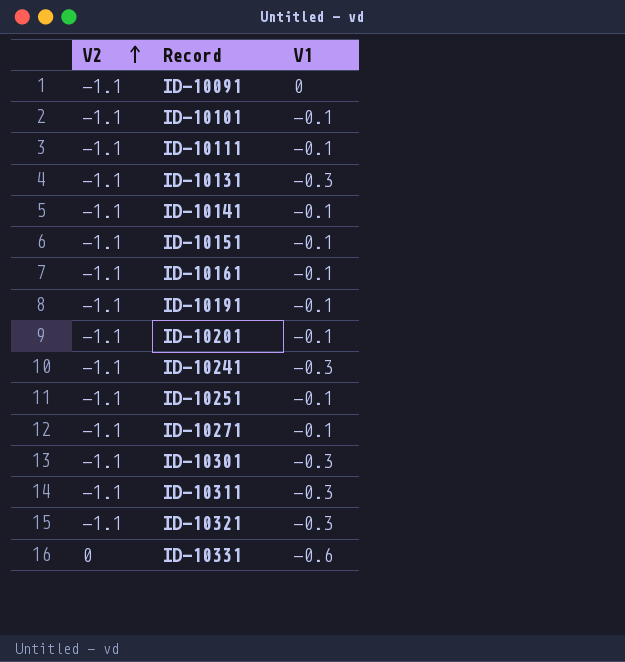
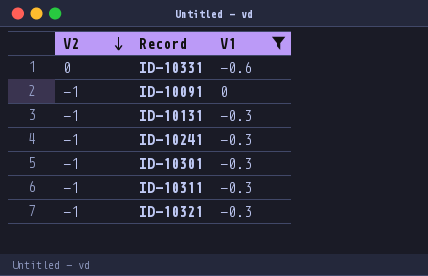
filter: none -> V1 != -0.1
row order: V2 ascending -> V2 descending
ID-10091 | V2: -1.1 -> -1
ID-10131 | V2: -1.1 -> -1
ID-10241 | V2: -1.1 -> -1
ID-10301 | V2: -1.1 -> -1
ID-10311 | V2: -1.1 -> -1
ID-10321 | V2: -1.1 -> -1

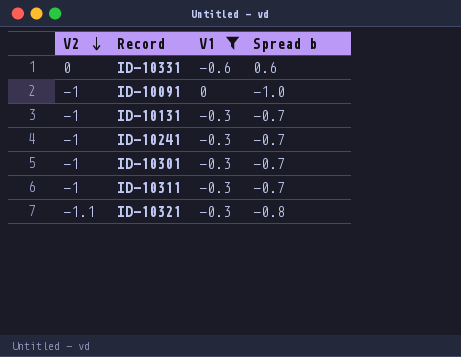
column Spread b | formula: none -> [V2] - [V1]
ID-10321 | V2: -1 -> -1.1

